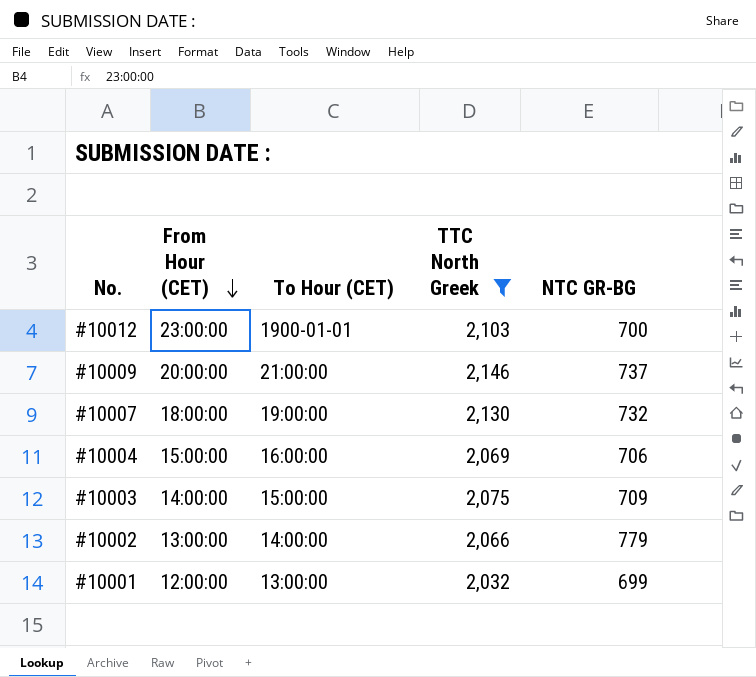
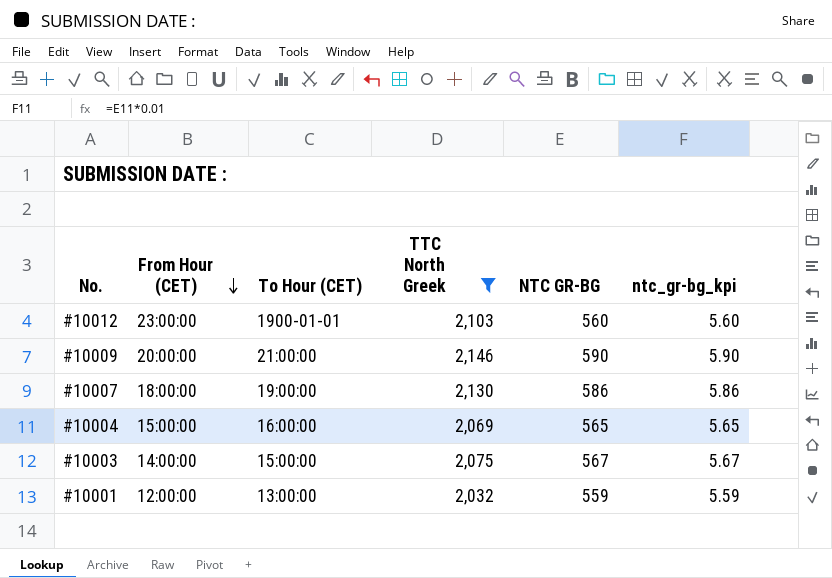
column ntc_gr-bg_kpi | formula: none -> [NTC GR-BG] * 0.01
row #10002: 13:00:00 | 14:00:00 | 2,066 | 779 -> none
#10012 | NTC GR-BG: 700 -> 560
#10009 | NTC GR-BG: 737 -> 590
#10007 | NTC GR-BG: 732 -> 586
#10004 | NTC GR-BG: 706 -> 565
#10003 | NTC GR-BG: 709 -> 567
#10001 | NTC GR-BG: 699 -> 559

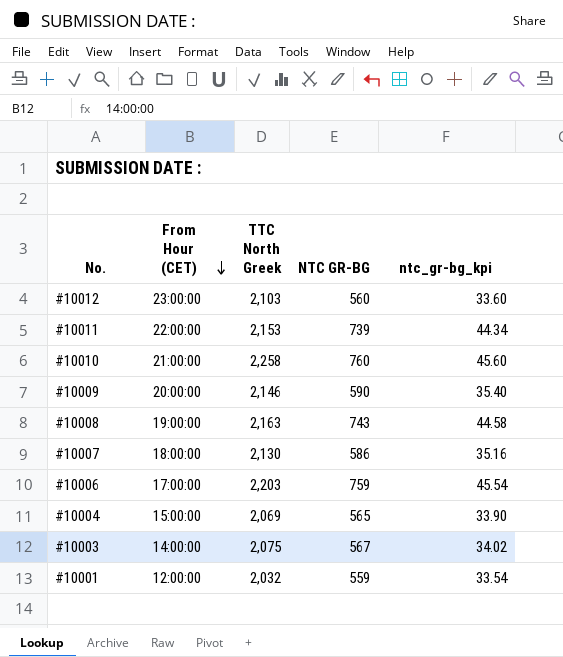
filter: TTC North Greek <= 2,146 -> none
column To Hour (CET) | position: 3 -> none
column ntc_gr-bg_kpi | formula: [NTC GR-BG] * 0.01 -> [NTC GR-BG] * 0.06

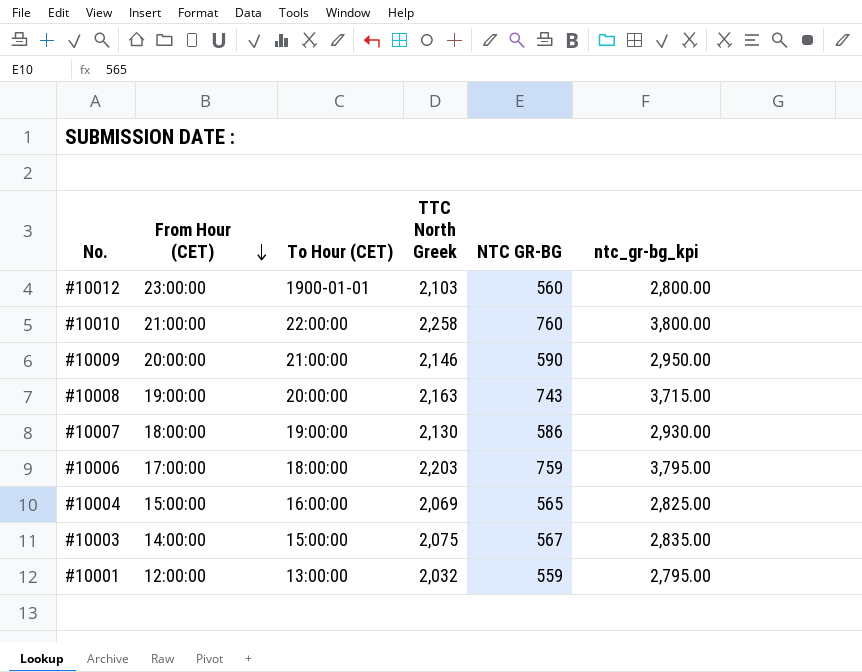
column To Hour (CET) | position: none -> 3
column ntc_gr-bg_kpi | formula: [NTC GR-BG] * 0.06 -> [NTC GR-BG] * 5
row #10011: 22:00:00 | 2,153 | 739 | 44.34 -> none

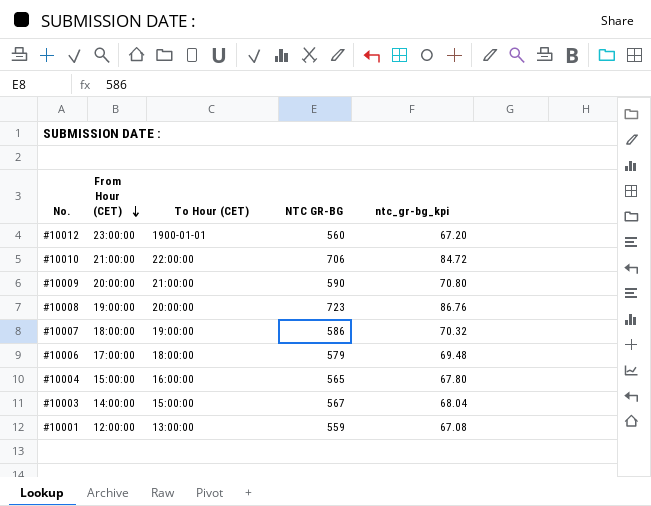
column TTC North Greek | position: 4 -> none
column ntc_gr-bg_kpi | formula: [NTC GR-BG] * 5 -> [NTC GR-BG] * 0.12
#10010 | NTC GR-BG: 760 -> 706
#10008 | NTC GR-BG: 743 -> 723
#10006 | NTC GR-BG: 759 -> 579

